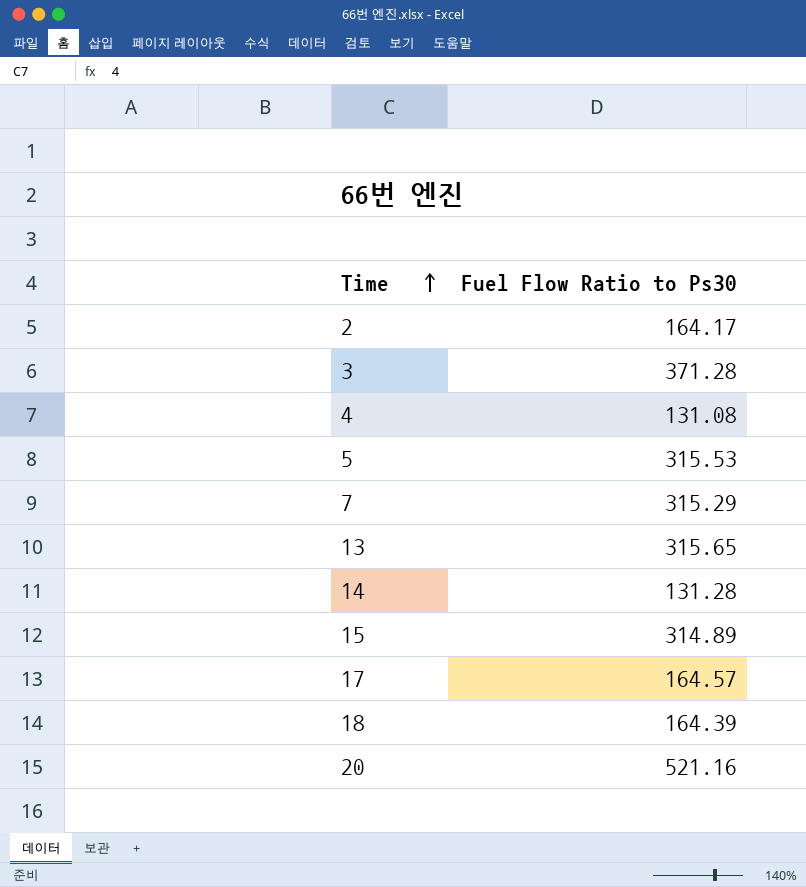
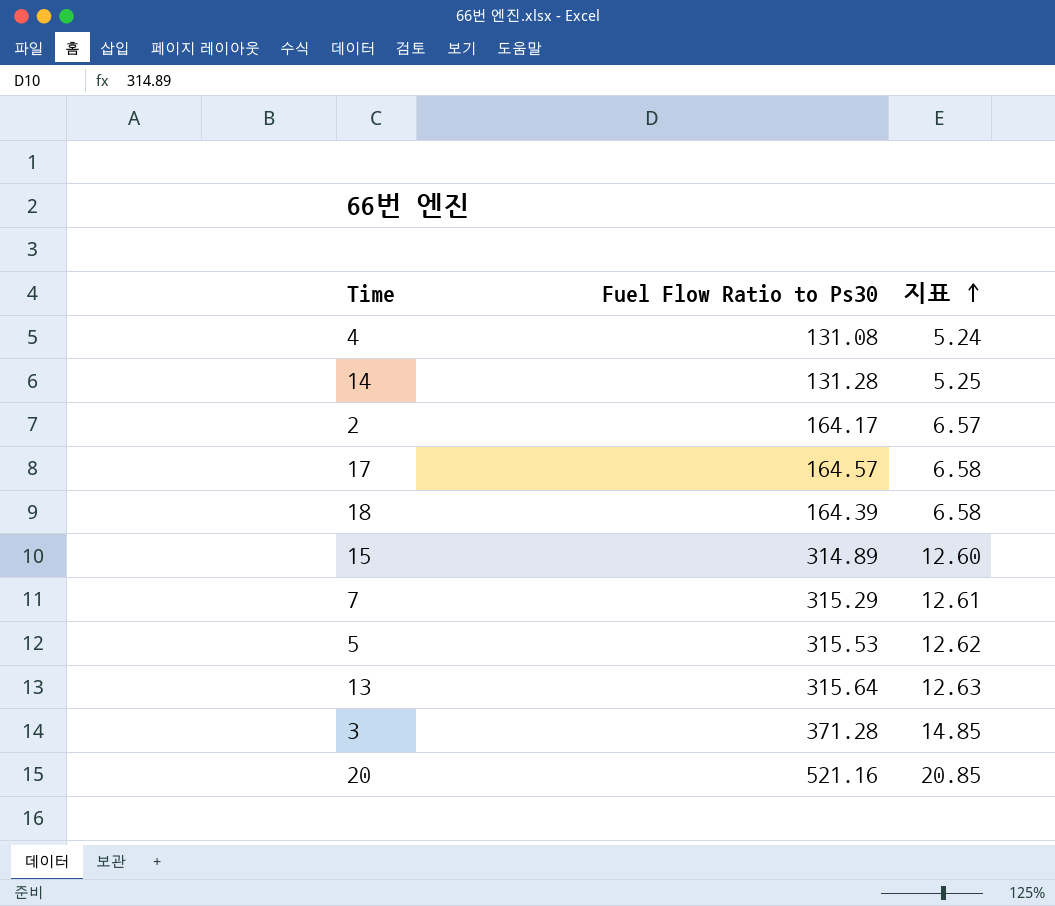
row order: Time ascending -> 지표 ascending
column 지표 | formula: none -> [Fuel Flow Ratio to Ps30] * 0.04
13 | Fuel Flow Ratio to Ps30: 315.65 -> 315.64

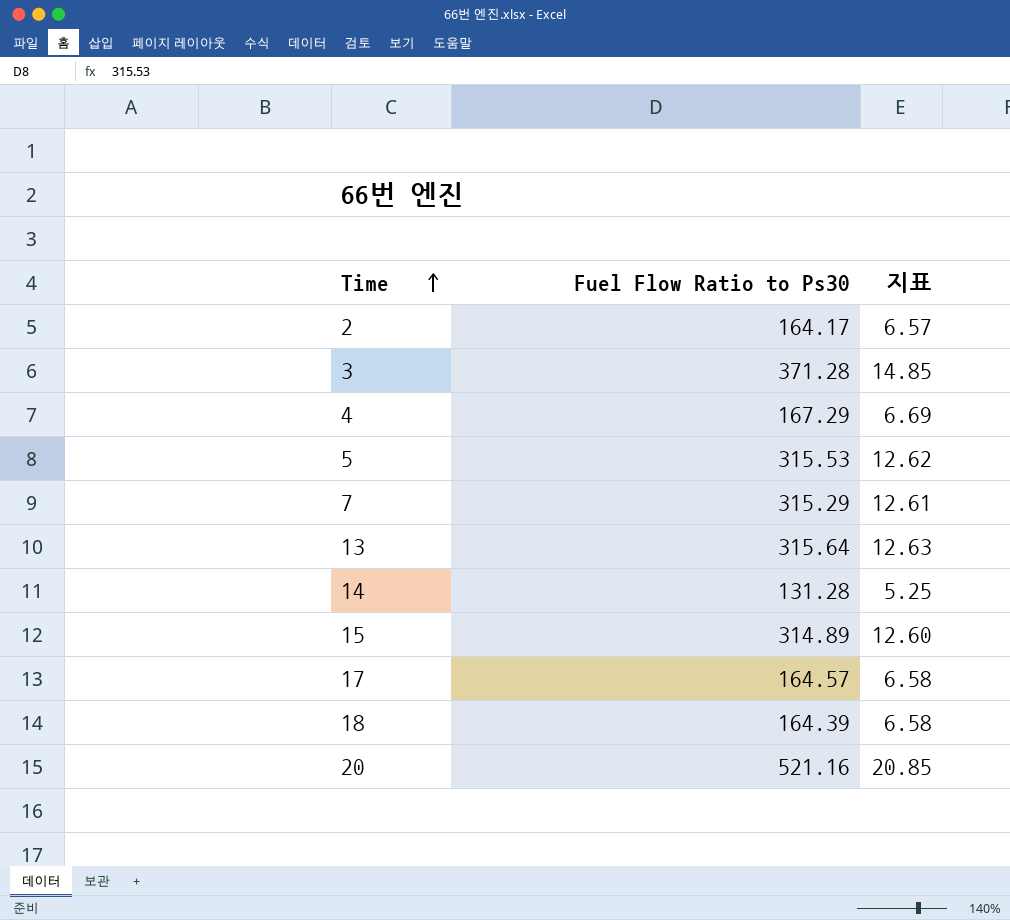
row order: 지표 ascending -> Time ascending
4 | Fuel Flow Ratio to Ps30: 131.08 -> 167.29
4 | 지표: 5.24 -> 6.69

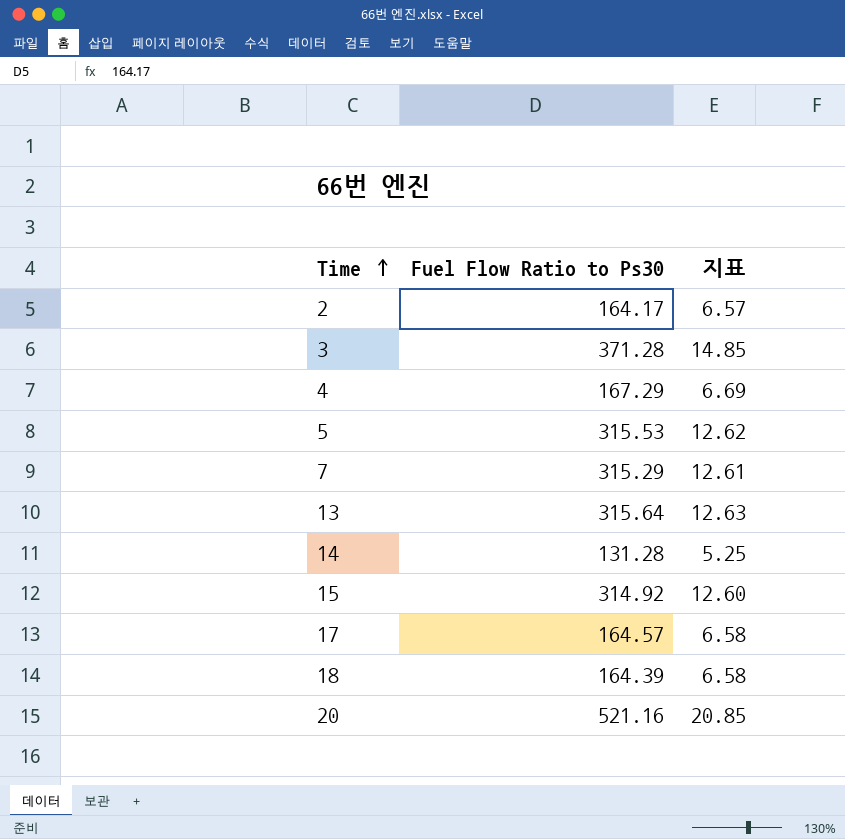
15 | Fuel Flow Ratio to Ps30: 314.89 -> 314.92

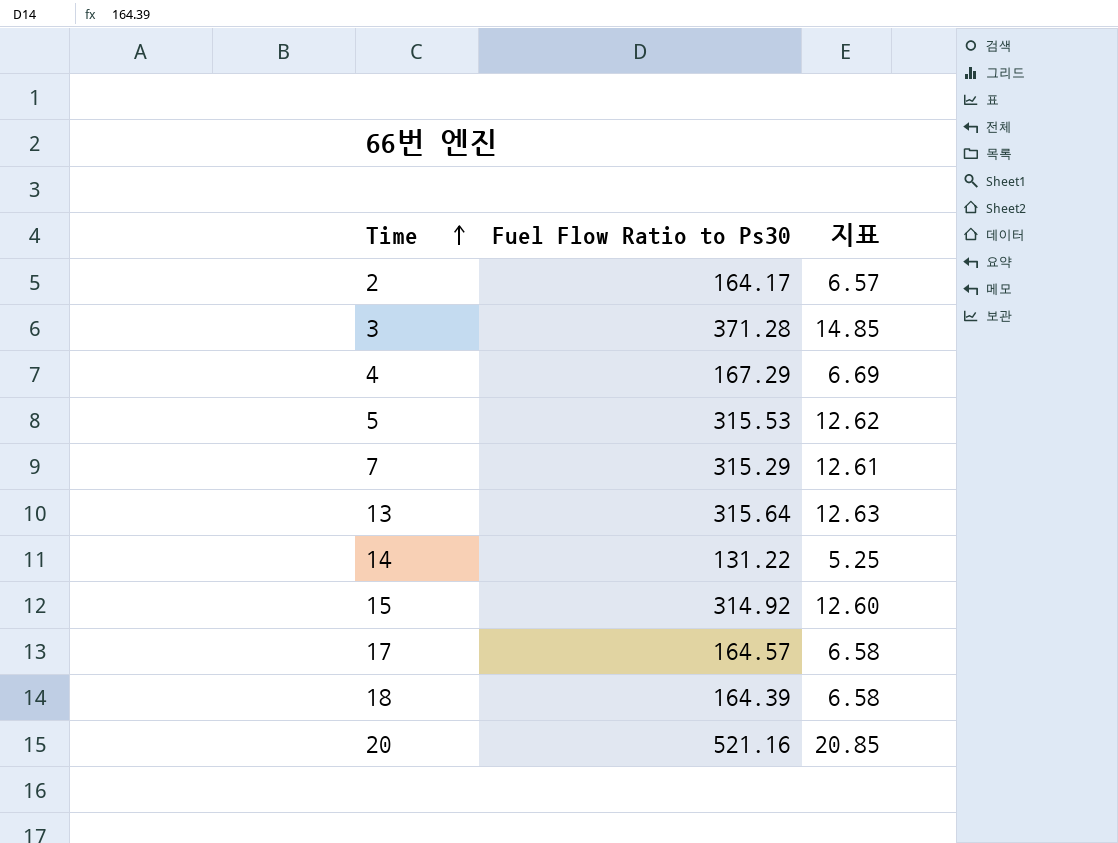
14 | Fuel Flow Ratio to Ps30: 131.28 -> 131.22

